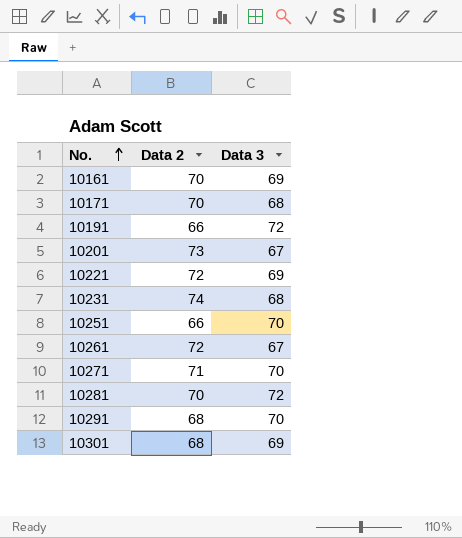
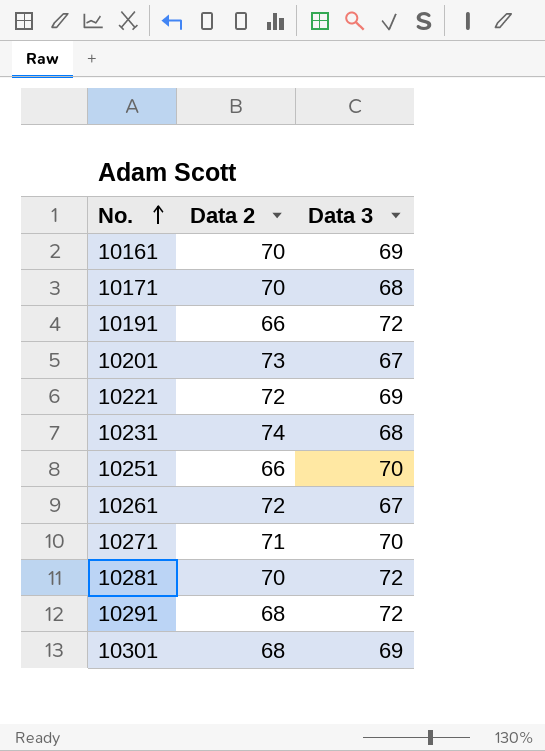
10291 | Data 3: 70 -> 72

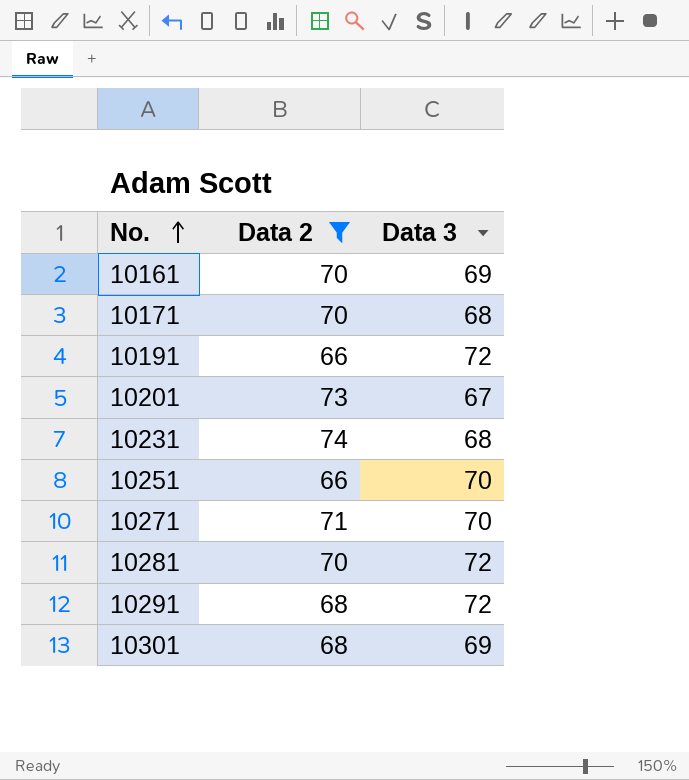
filter: none -> Data 2 != 72

